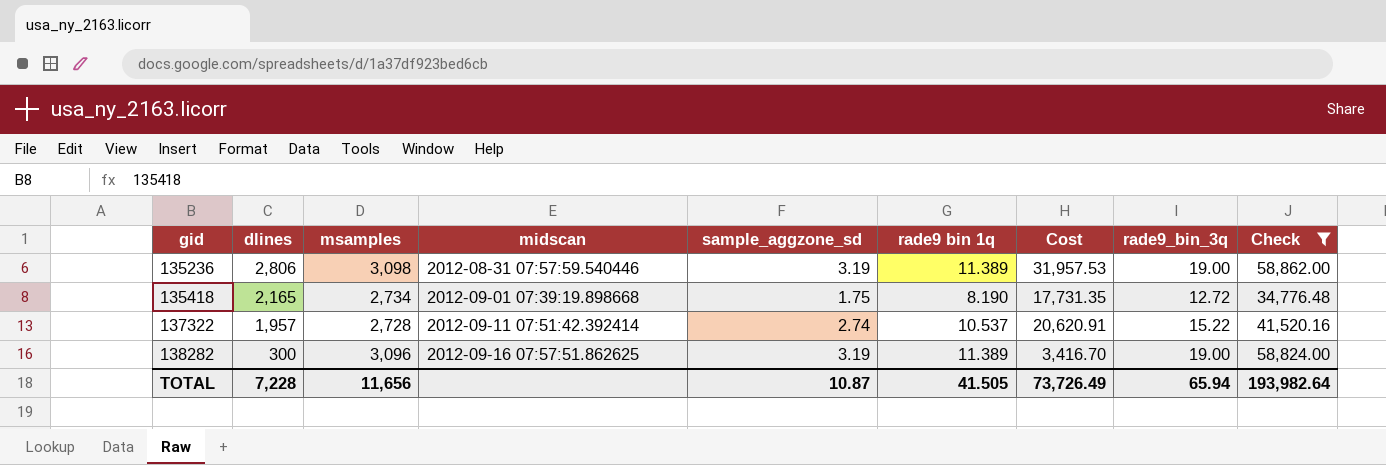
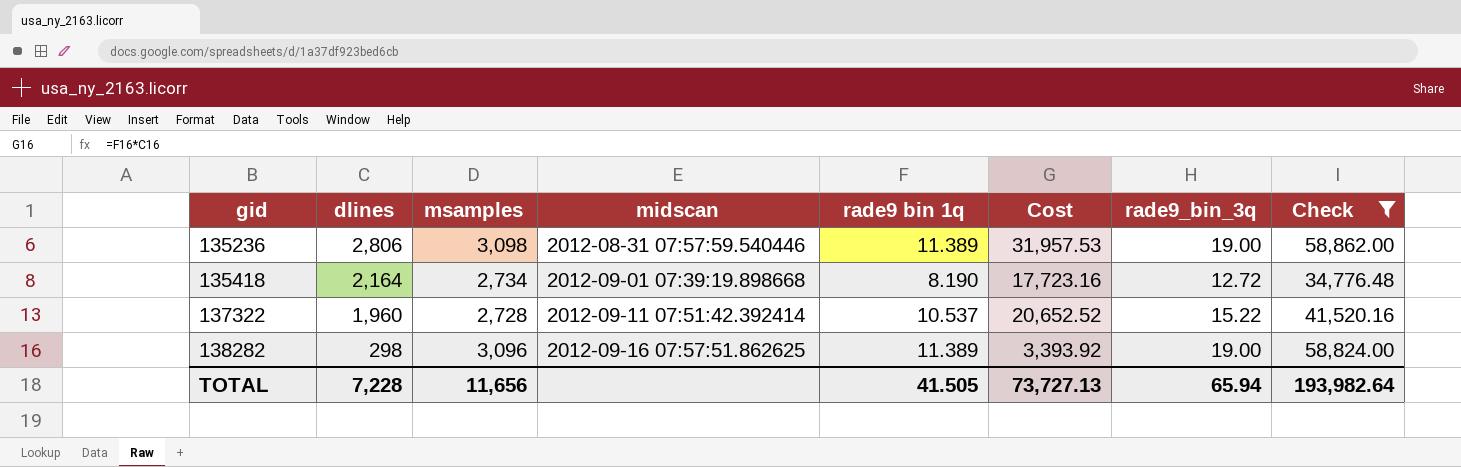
column sample_aggzone_sd | position: 5 -> none
135418 | dlines: 2,165 -> 2,164
135418 | Cost: 17,731.35 -> 17,723.16
137322 | dlines: 1,957 -> 1,960
137322 | Cost: 20,620.91 -> 20,652.52
138282 | dlines: 300 -> 298
138282 | Cost: 3,416.70 -> 3,393.92
TOTAL | Cost: 73,726.49 -> 73,727.13

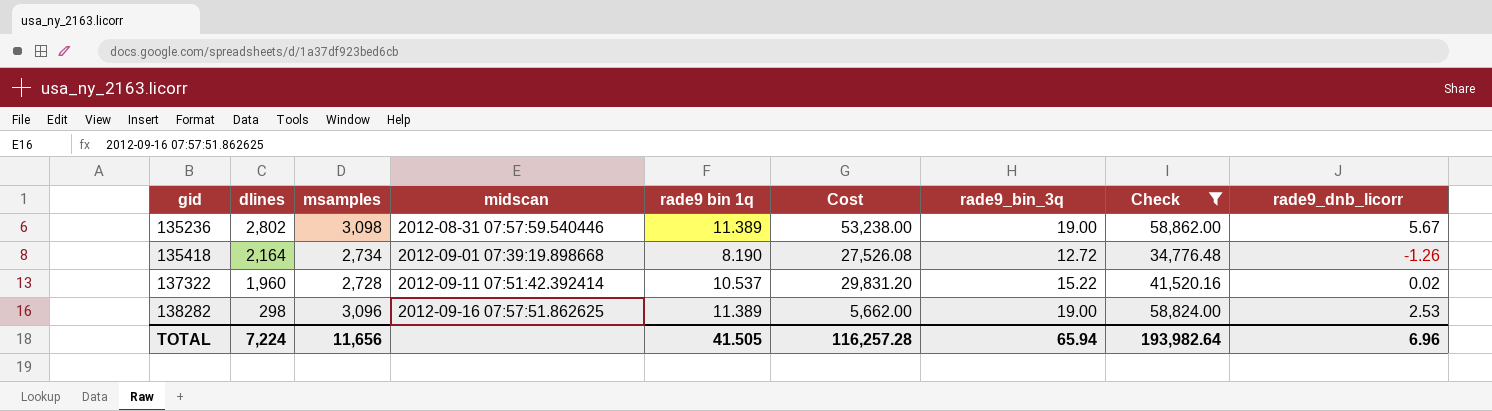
column Cost | formula: [dlines] * [rade9 bin 1q] -> [dlines] * [rade9_bin_3q]
column rade9_dnb_licorr | position: none -> 9
135236 | dlines: 2,806 -> 2,802
TOTAL | dlines: 7,228 -> 7,224
TOTAL | Cost: 73,727.13 -> 116,257.28

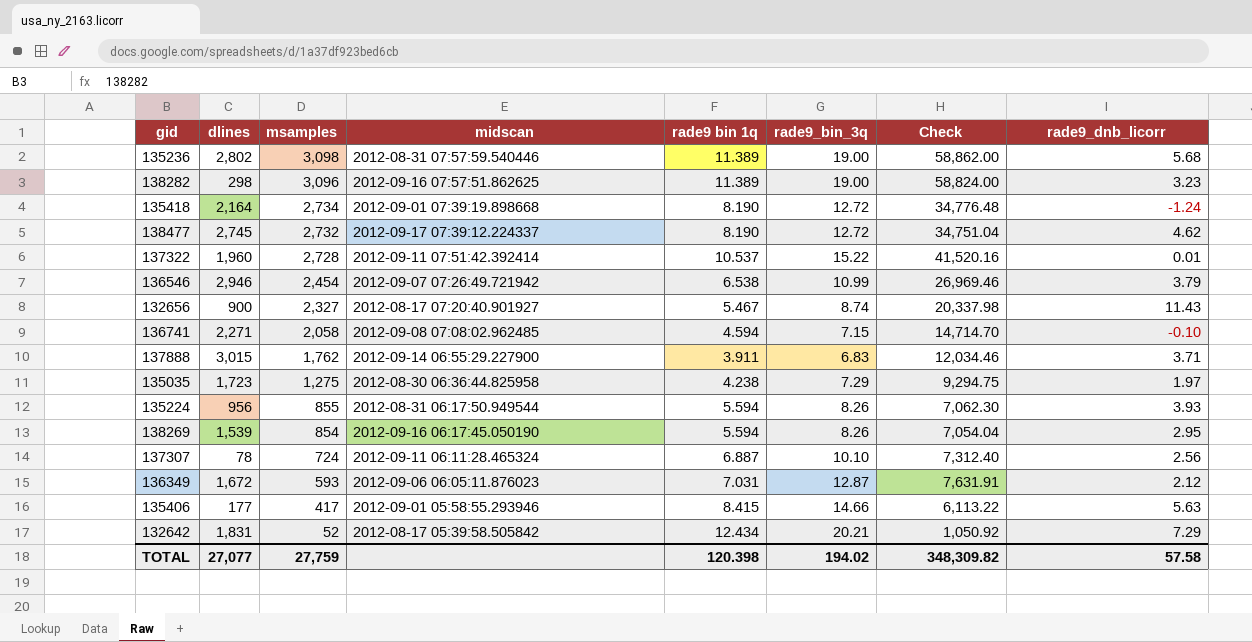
filter: Check >= 34,776.48 -> none
row order: gid ascending -> msamples descending
column Cost | formula: [dlines] * [rade9_bin_3q] -> none
135236 | rade9_dnb_licorr: 5.67 -> 5.68
138282 | rade9_dnb_licorr: 2.53 -> 3.23
135418 | rade9_dnb_licorr: -1.26 -> -1.24
137322 | rade9_dnb_licorr: 0.02 -> 0.01
TOTAL | dlines: 7,224 -> 27,077
TOTAL | msamples: 11,656 -> 27,759
TOTAL | rade9 bin 1q: 41.505 -> 120.398
TOTAL | rade9_bin_3q: 65.94 -> 194.02
TOTAL | Check: 193,982.64 -> 348,309.82
TOTAL | rade9_dnb_licorr: 6.96 -> 57.58

